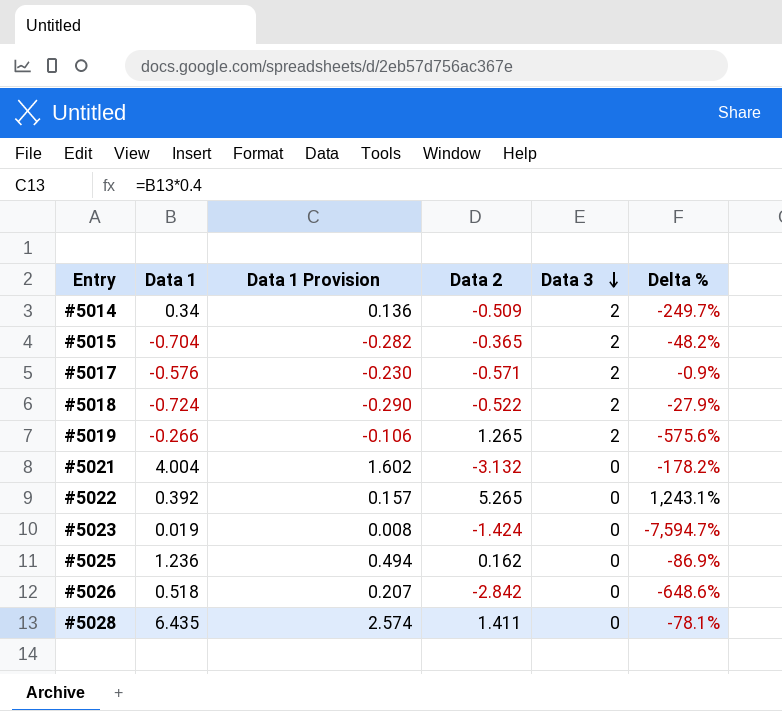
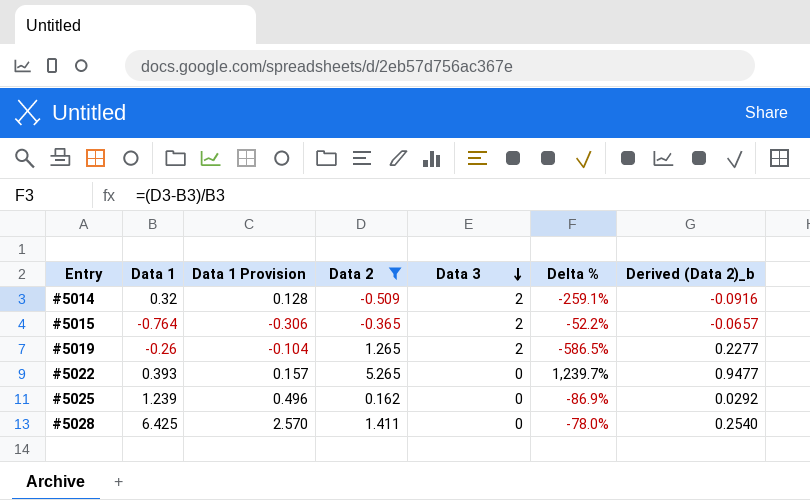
filter: none -> Data 2 >= -0.509
column Derived (Data 2)_b | formula: none -> [Data 2] * 0.18
#5014 | Data 1: 0.34 -> 0.32
#5014 | Data 1 Provision: 0.136 -> 0.128
#5014 | Delta %: -249.7% -> -259.1%
#5015 | Data 1: -0.704 -> -0.764
#5015 | Data 1 Provision: -0.282 -> -0.306
#5015 | Delta %: -48.2% -> -52.2%
#5019 | Data 1: -0.266 -> -0.26
#5019 | Data 1 Provision: -0.106 -> -0.104
#5019 | Delta %: -575.6% -> -586.5%
#5022 | Data 1: 0.392 -> 0.393
#5022 | Delta %: 1,243.1% -> 1,239.7%
#5025 | Data 1: 1.236 -> 1.239
#5025 | Data 1 Provision: 0.494 -> 0.496
#5028 | Data 1: 6.435 -> 6.425
#5028 | Data 1 Provision: 2.574 -> 2.570
#5028 | Delta %: -78.1% -> -78.0%

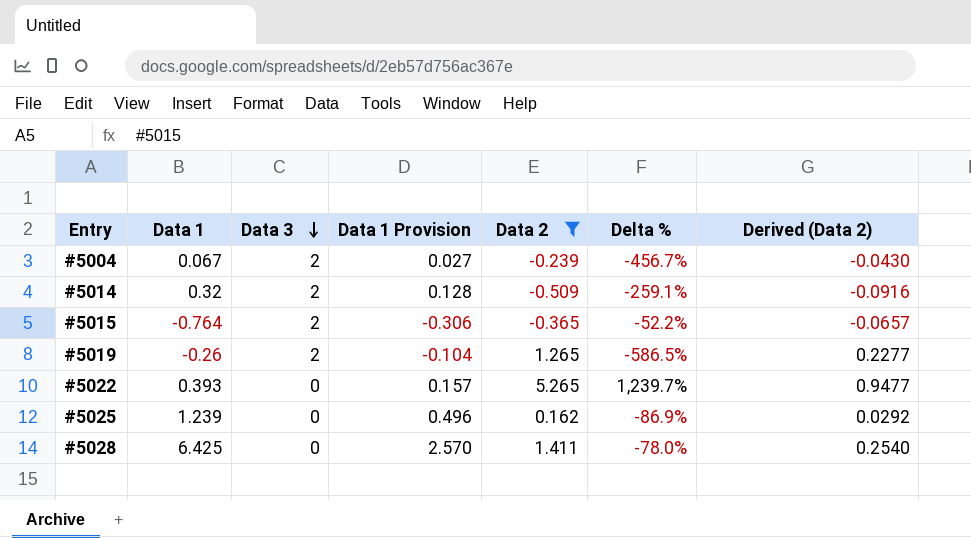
column Data 3 | position: 5 -> 3
column name: Derived (Data 2)_b -> Derived (Data 2)
row #5004: none -> 0.067 | 2 | 0.027 | -0.239 | -456.7% | -0.0430

